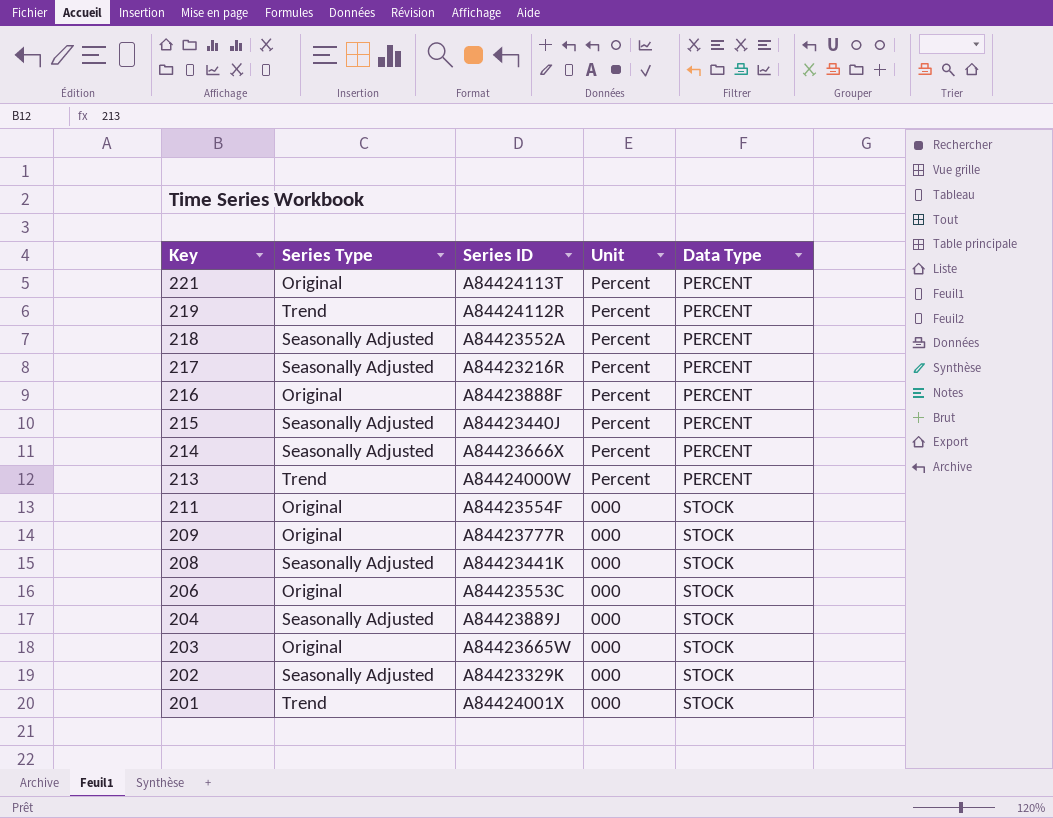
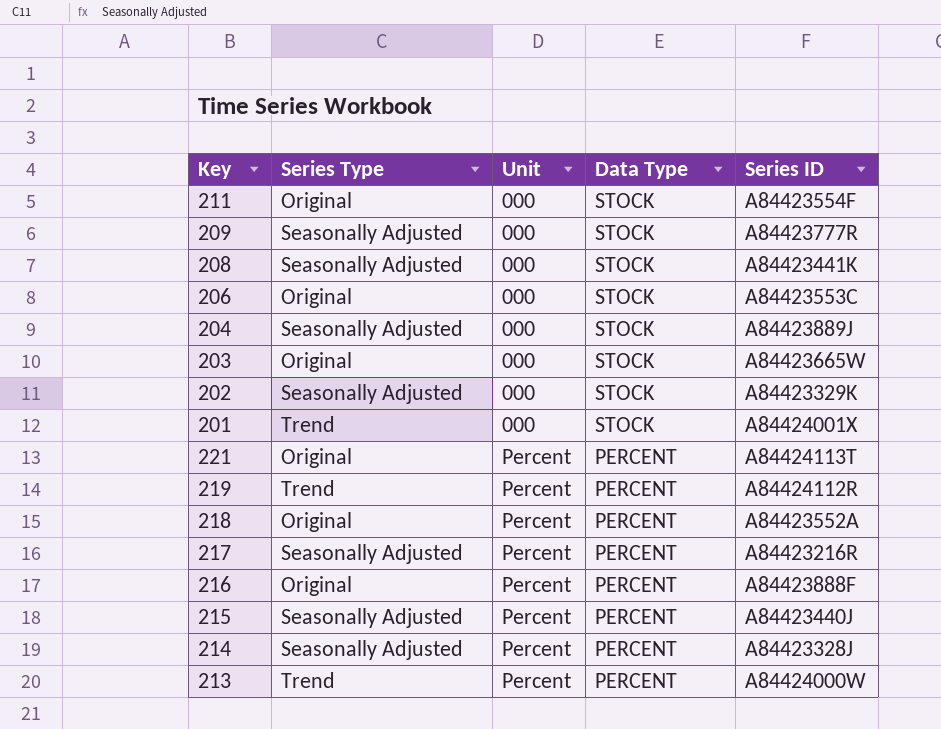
row order: Key descending -> Unit ascending
column Series ID | position: 3 -> 5
209 | Series Type: Original -> Seasonally Adjusted
218 | Series Type: Seasonally Adjusted -> Original
214 | Series ID: A84423666X -> A84423328J

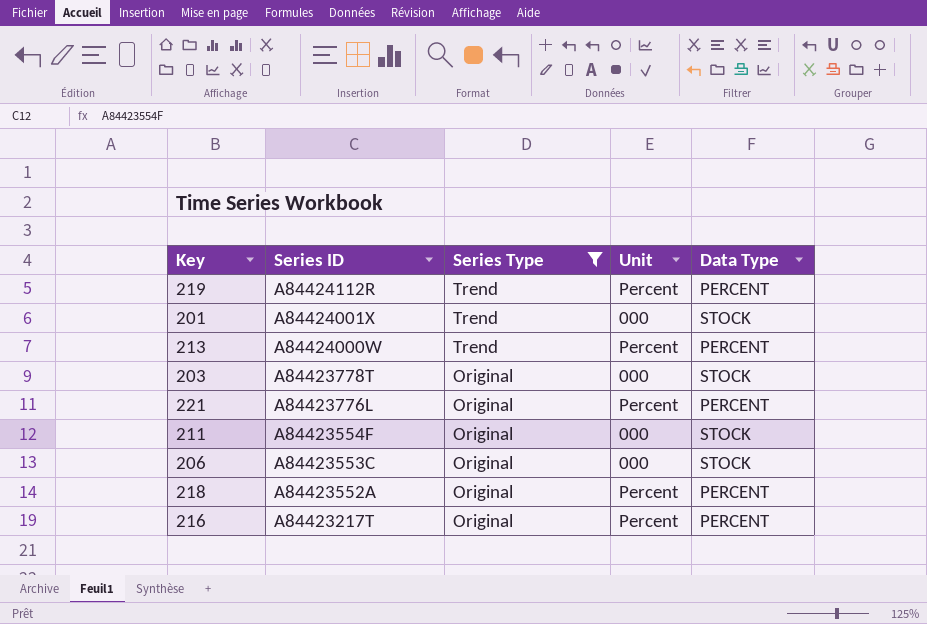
filter: none -> Series Type != Seasonally Adjusted
row order: Unit ascending -> Series ID descending
column Series ID | position: 5 -> 2
203 | Series ID: A84423665W -> A84423778T
221 | Series ID: A84424113T -> A84423776L
216 | Series ID: A84423888F -> A84423217T

